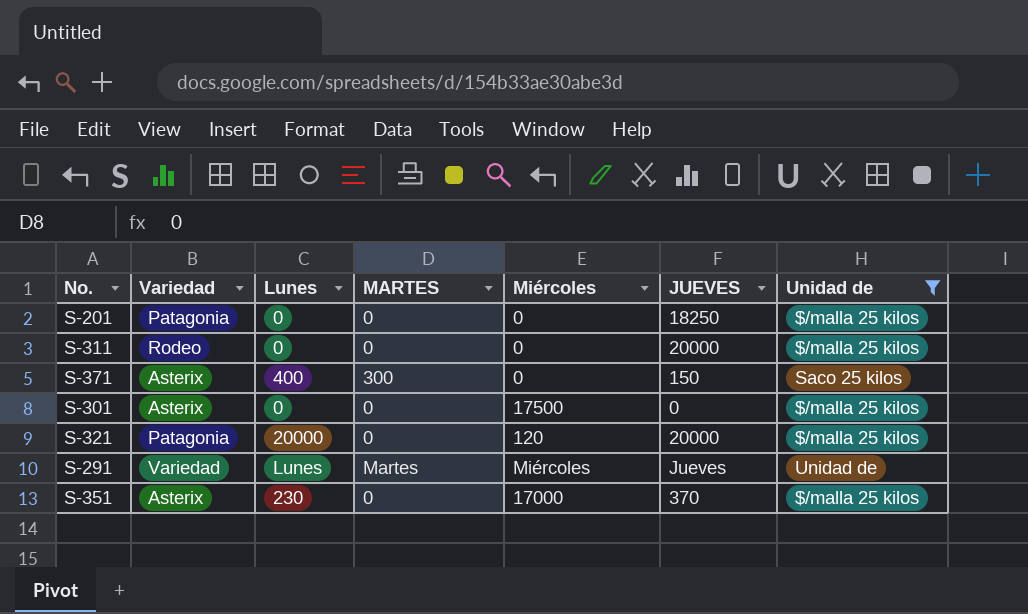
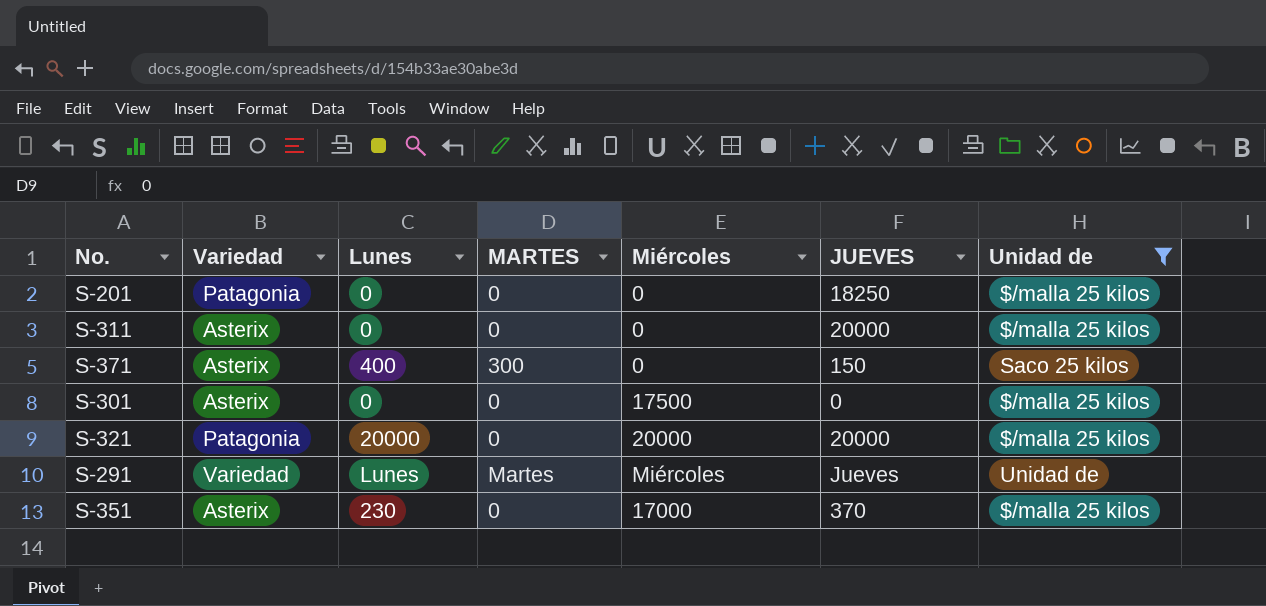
S-311 | Variedad: Rodeo -> Asterix
S-321 | Miércoles: 120 -> 20000

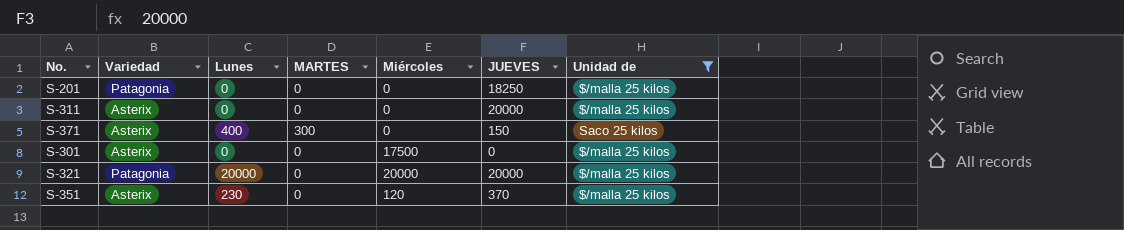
row S-291: Variedad | Lunes | Martes | Miércoles | Jueves | Unidad de -> none
S-351 | Miércoles: 17000 -> 120

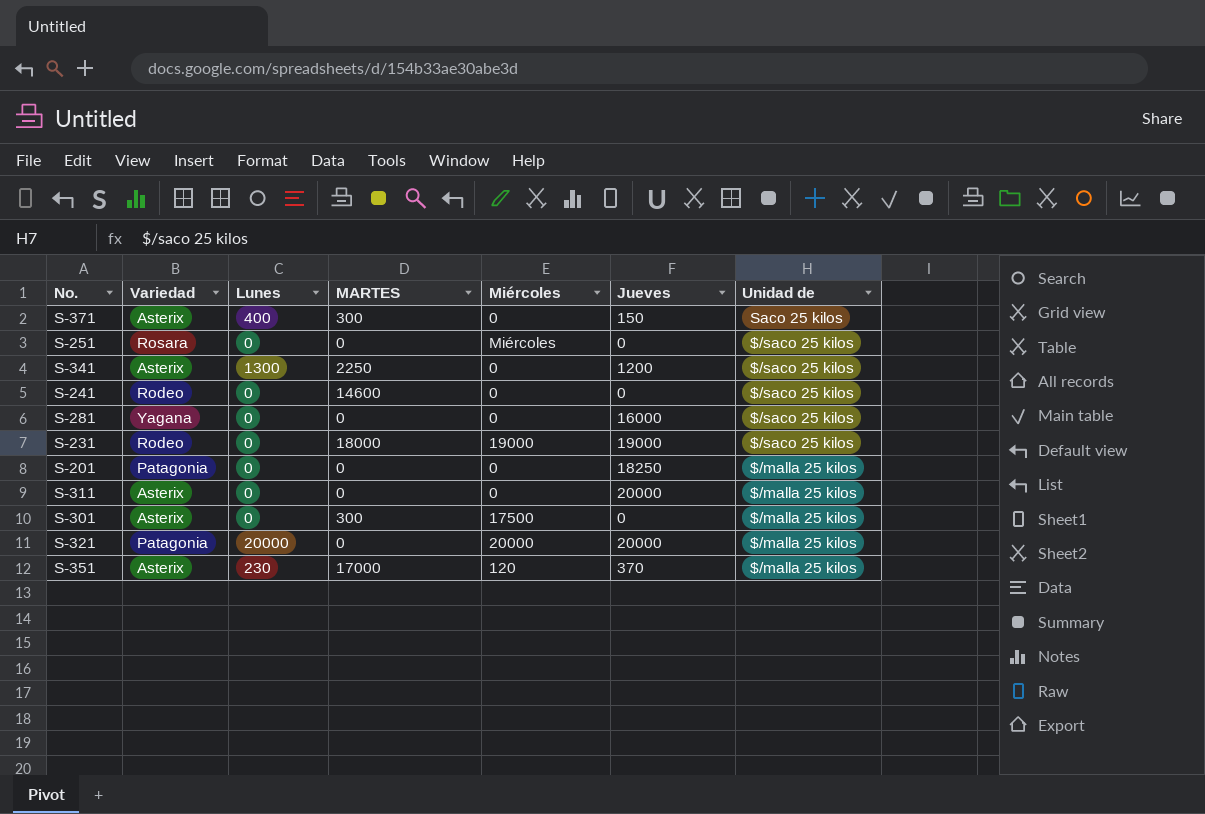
filter: Unidad de != $/saco 25 kilos -> none
row order: none -> Unidad de descending
column name: JUEVES -> Jueves
S-301 | MARTES: 0 -> 300
S-351 | MARTES: 0 -> 17000

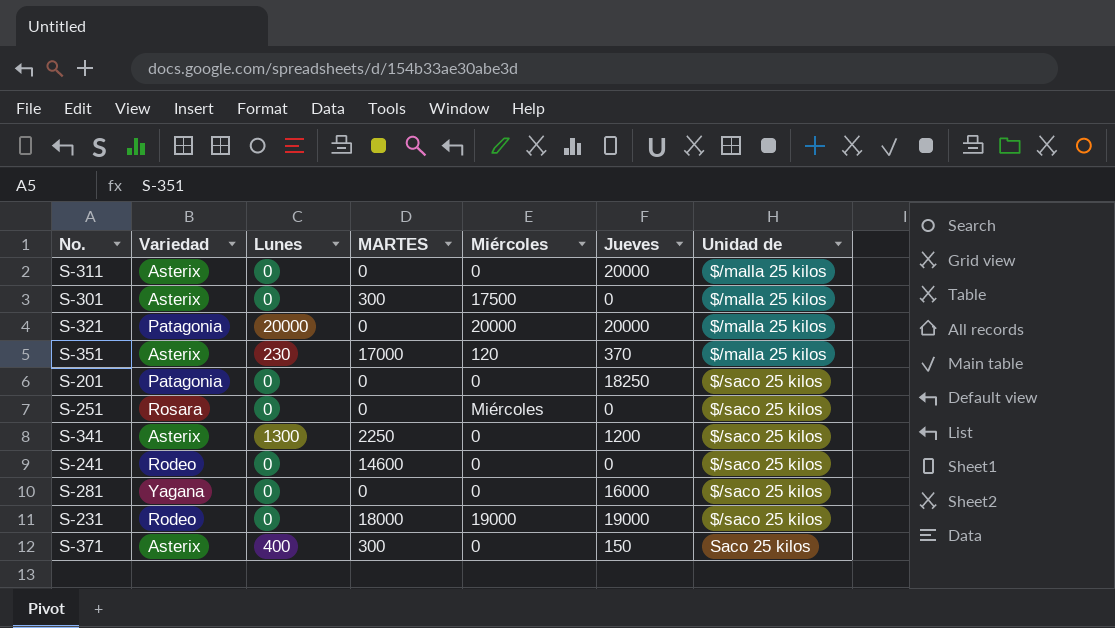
row order: Unidad de descending -> Unidad de ascending
S-201 | Unidad de: $/malla 25 kilos -> $/saco 25 kilos

